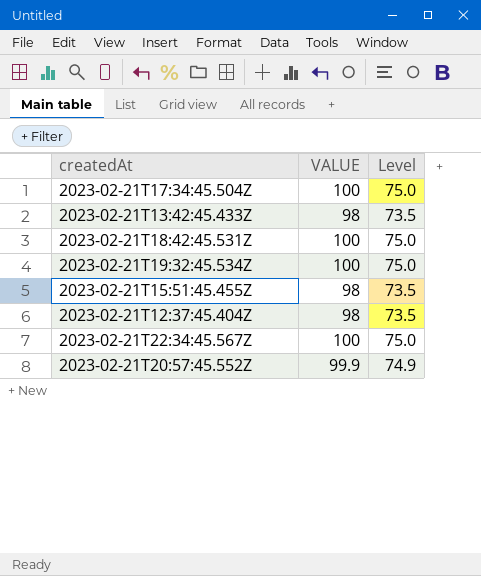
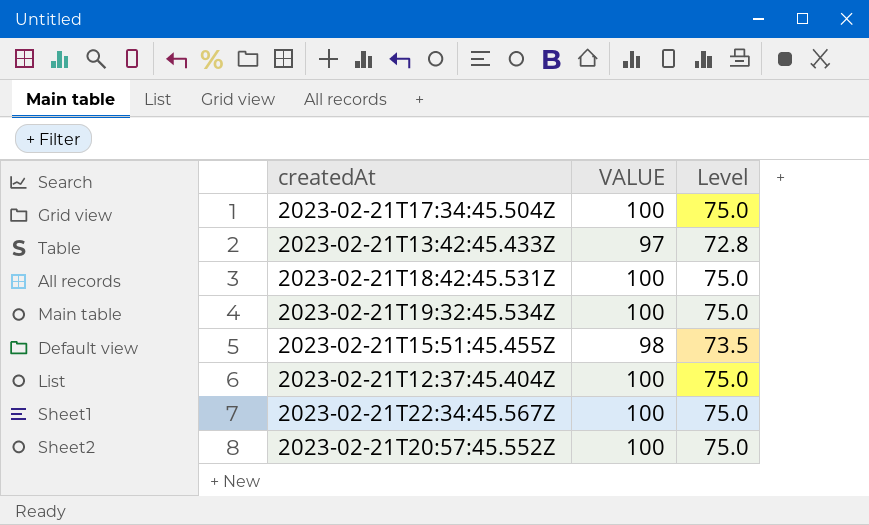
2023-02-21T13:42:45.433Z | VALUE: 98 -> 97
2023-02-21T13:42:45.433Z | Level: 73.5 -> 72.8
2023-02-21T12:37:45.404Z | VALUE: 98 -> 100
2023-02-21T12:37:45.404Z | Level: 73.5 -> 75.0
2023-02-21T20:57:45.552Z | VALUE: 99.9 -> 100
2023-02-21T20:57:45.552Z | Level: 74.9 -> 75.0

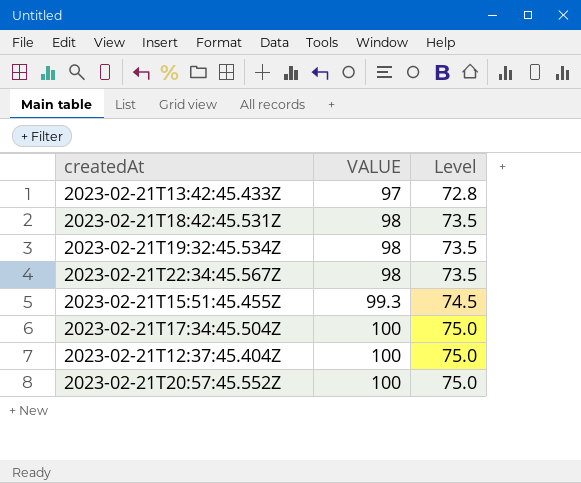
row order: none -> VALUE ascending
2023-02-21T18:42:45.531Z | VALUE: 100 -> 98
2023-02-21T18:42:45.531Z | Level: 75.0 -> 73.5
2023-02-21T19:32:45.534Z | VALUE: 100 -> 98
2023-02-21T19:32:45.534Z | Level: 75.0 -> 73.5
2023-02-21T22:34:45.567Z | VALUE: 100 -> 98
2023-02-21T22:34:45.567Z | Level: 75.0 -> 73.5
2023-02-21T15:51:45.455Z | VALUE: 98 -> 99.3
2023-02-21T15:51:45.455Z | Level: 73.5 -> 74.5

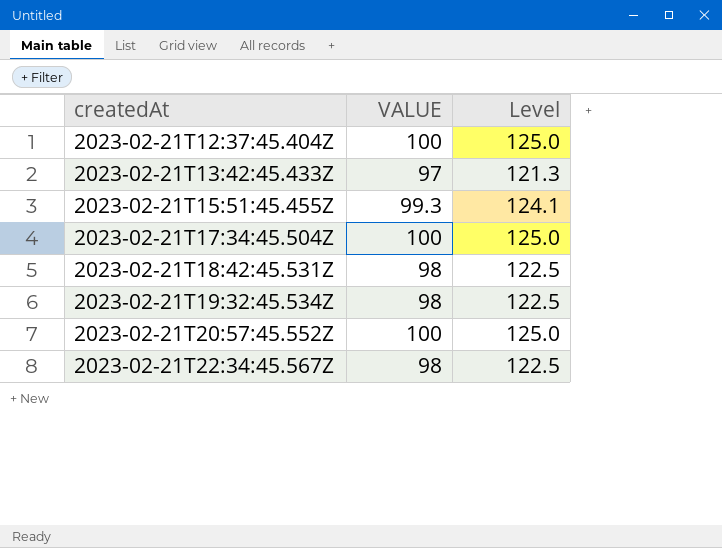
row order: VALUE ascending -> createdAt ascending
column Level | formula: [VALUE] * 0.75 -> [VALUE] * 1.25

